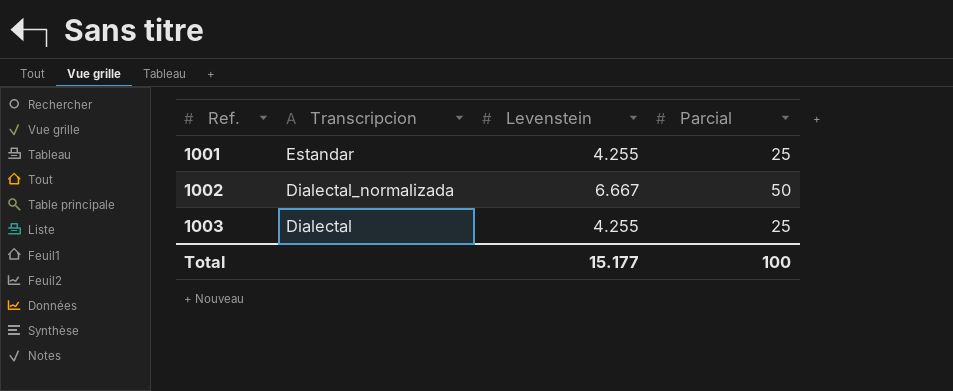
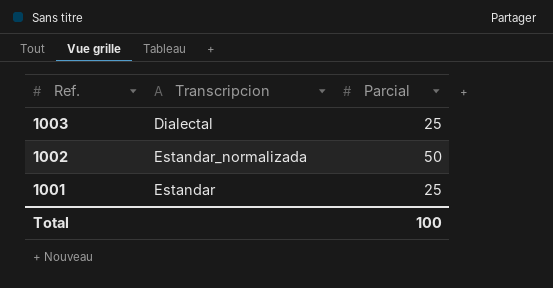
row order: Ref. ascending -> Ref. descending
column Levenstein | position: 3 -> none
1002 | Transcripcion: Dialectal_normalizada -> Estandar_normalizada

